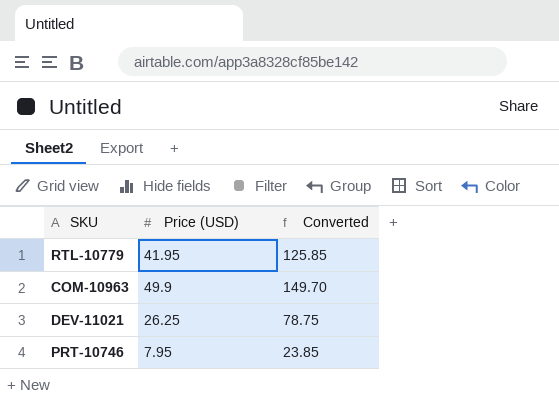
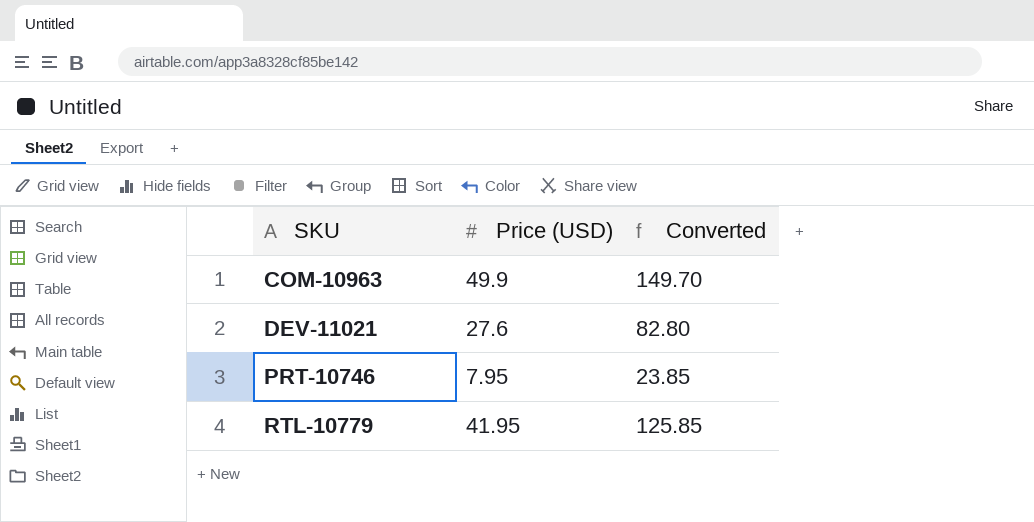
row order: none -> SKU ascending
DEV-11021 | Price (USD): 26.25 -> 27.6
DEV-11021 | Converted: 78.75 -> 82.80

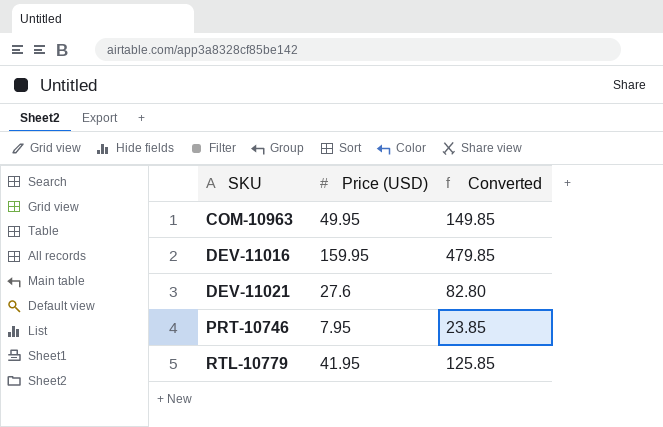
COM-10963 | Price (USD): 49.9 -> 49.95
COM-10963 | Converted: 149.70 -> 149.85
row DEV-11016: none -> 159.95 | 479.85

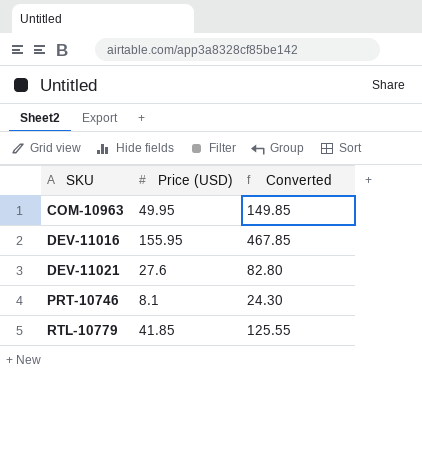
DEV-11016 | Price (USD): 159.95 -> 155.95
DEV-11016 | Converted: 479.85 -> 467.85
PRT-10746 | Price (USD): 7.95 -> 8.1
PRT-10746 | Converted: 23.85 -> 24.30
RTL-10779 | Price (USD): 41.95 -> 41.85
RTL-10779 | Converted: 125.85 -> 125.55

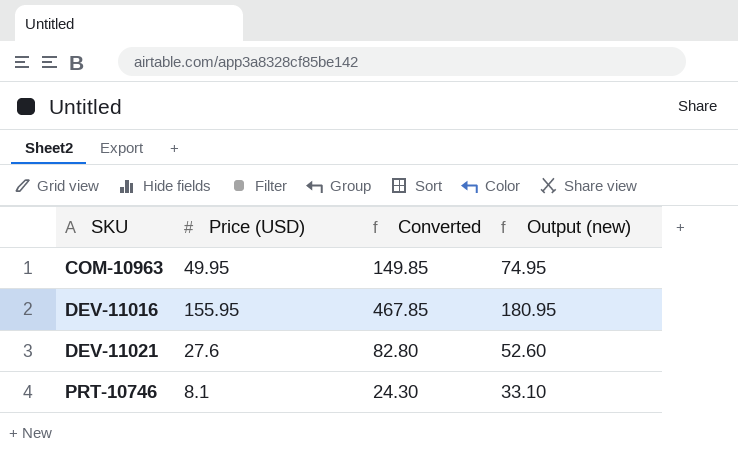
column Output (new) | formula: none -> [Price (USD)] + 25
row RTL-10779: 41.85 | 125.55 -> none

